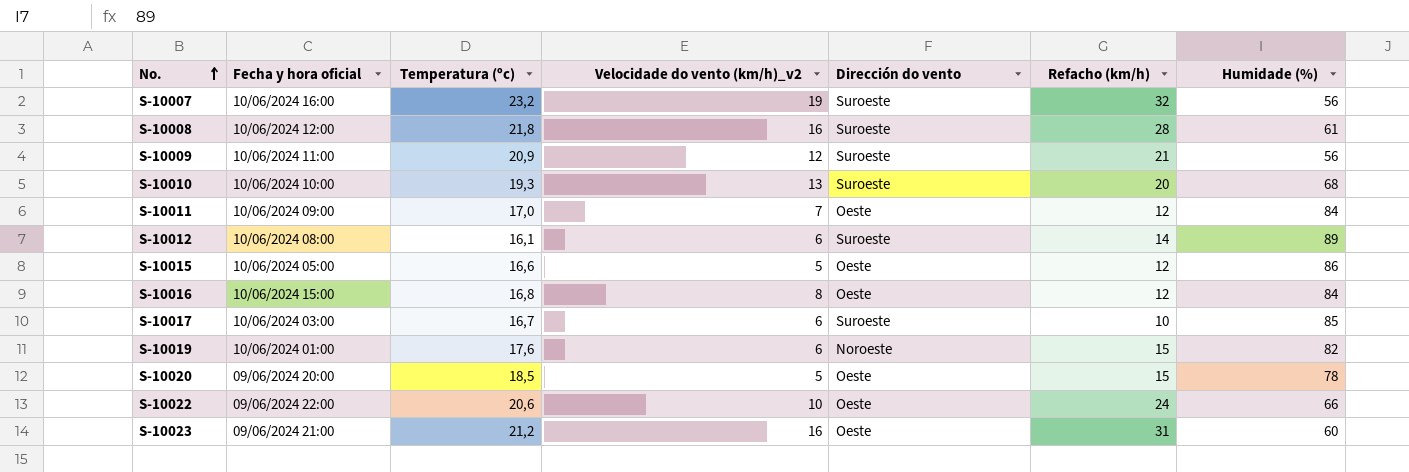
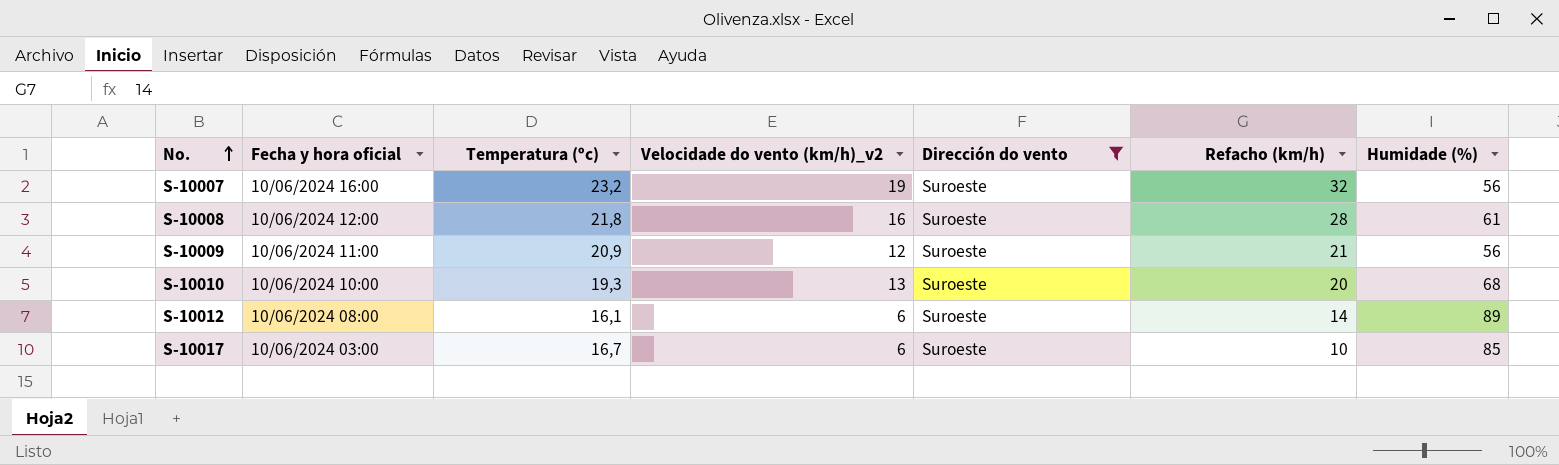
filter: none -> Dirección do vento = Suroeste

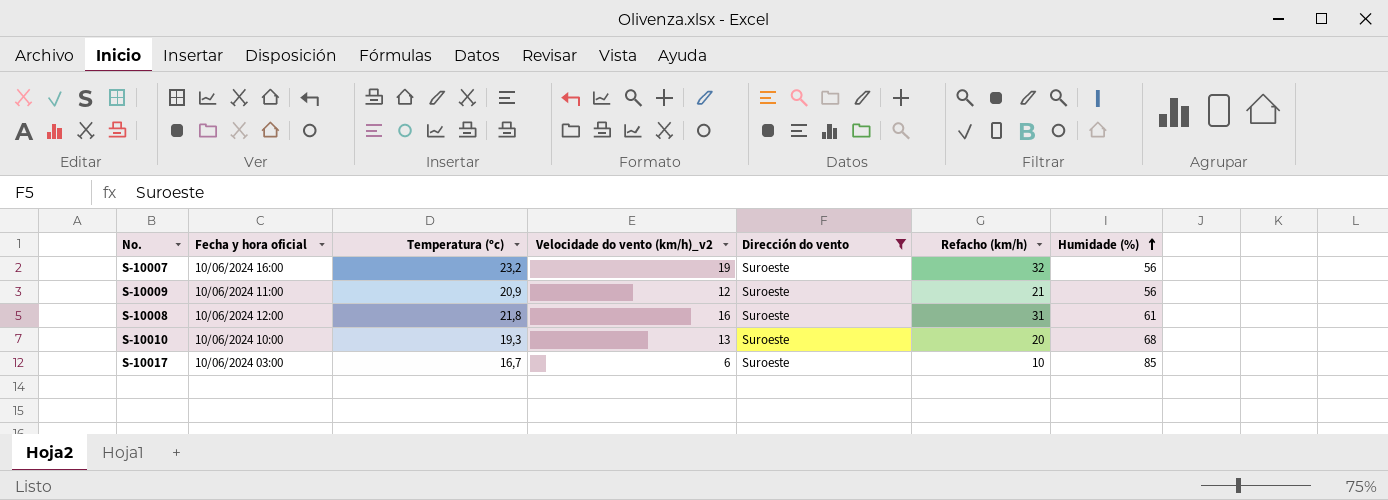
row order: No. ascending -> Humidade (%) ascending
row S-10012: 10/06/2024 08:00 | 16,1 | 6 | Suroeste | 14 | 89 -> none
S-10008 | Refacho (km/h): 28 -> 31

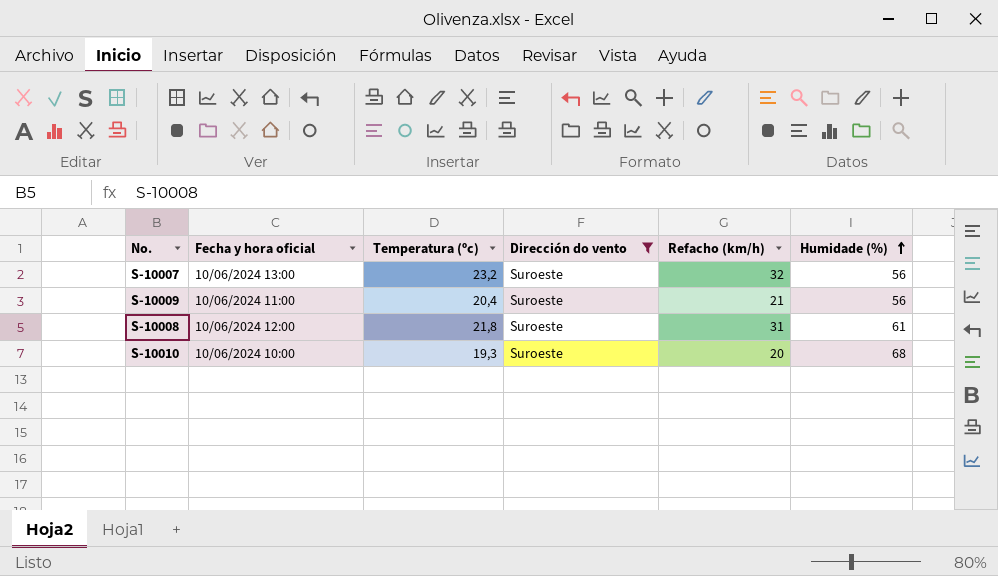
column Velocidade do vento (km/h)_v2 | position: 4 -> none
row S-10017: 10/06/2024 03:00 | 16,7 | 6 | Suroeste | 10 | 85 -> none
S-10007 | Fecha y hora oficial: 10/06/2024 16:00 -> 10/06/2024 13:00
S-10009 | Temperatura (ºc): 20,9 -> 20,4

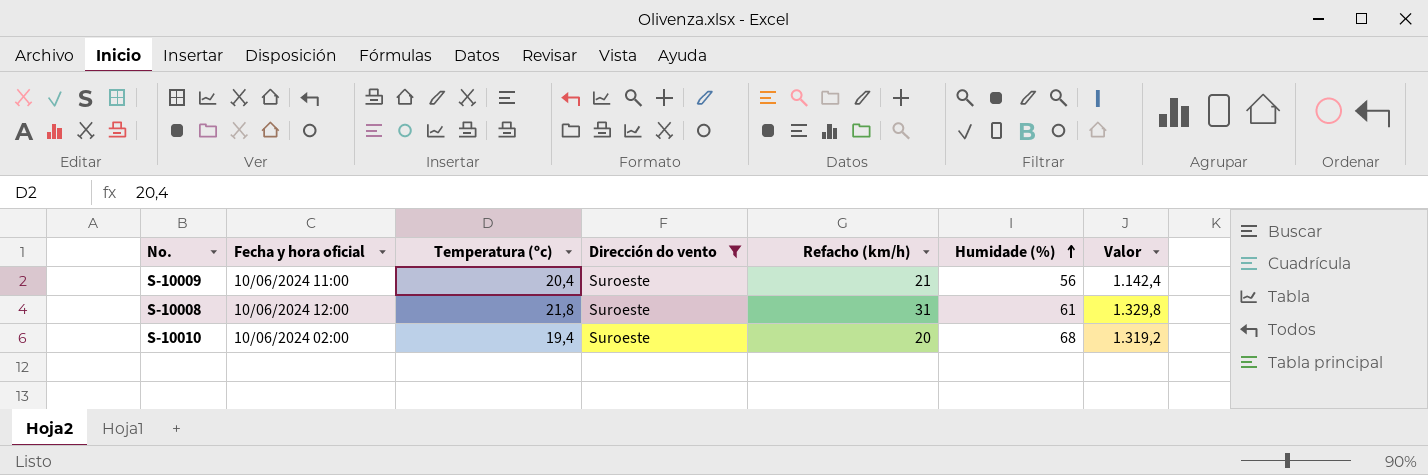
column Valor | formula: none -> [Temperatura (ºc)] * [Humidade (%)]
row S-10007: 10/06/2024 13:00 | 23,2 | Suroeste | 32 | 56 -> none
S-10010 | Fecha y hora oficial: 10/06/2024 10:00 -> 10/06/2024 02:00
S-10010 | Temperatura (ºc): 19,3 -> 19,4

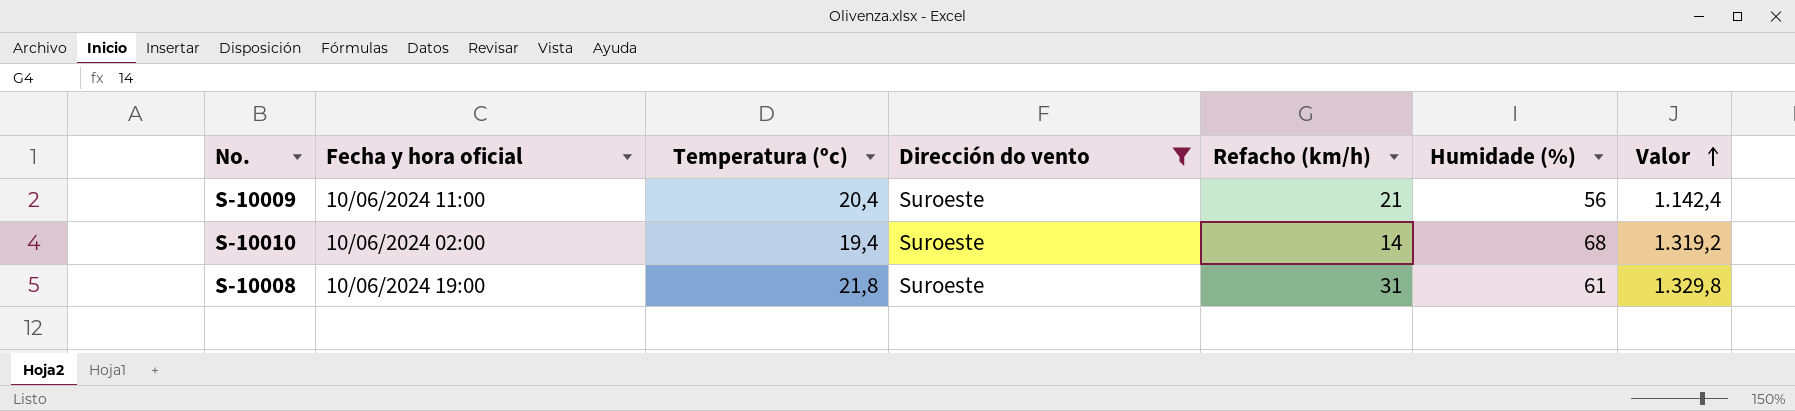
row order: Humidade (%) ascending -> Valor ascending
S-10010 | Refacho (km/h): 20 -> 14
S-10008 | Fecha y hora oficial: 10/06/2024 12:00 -> 10/06/2024 19:00

